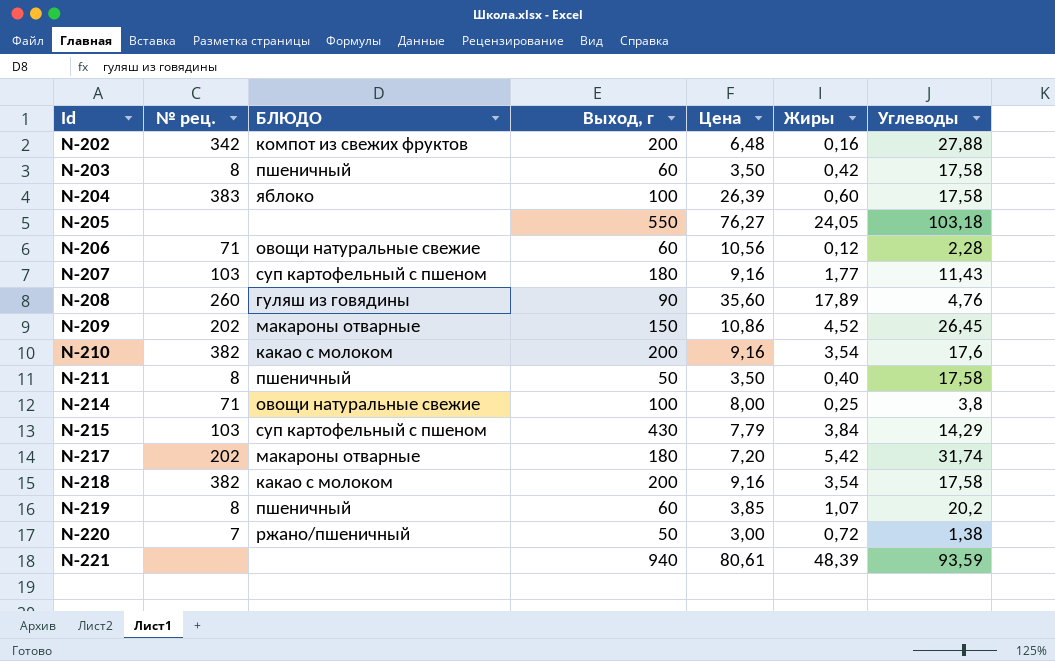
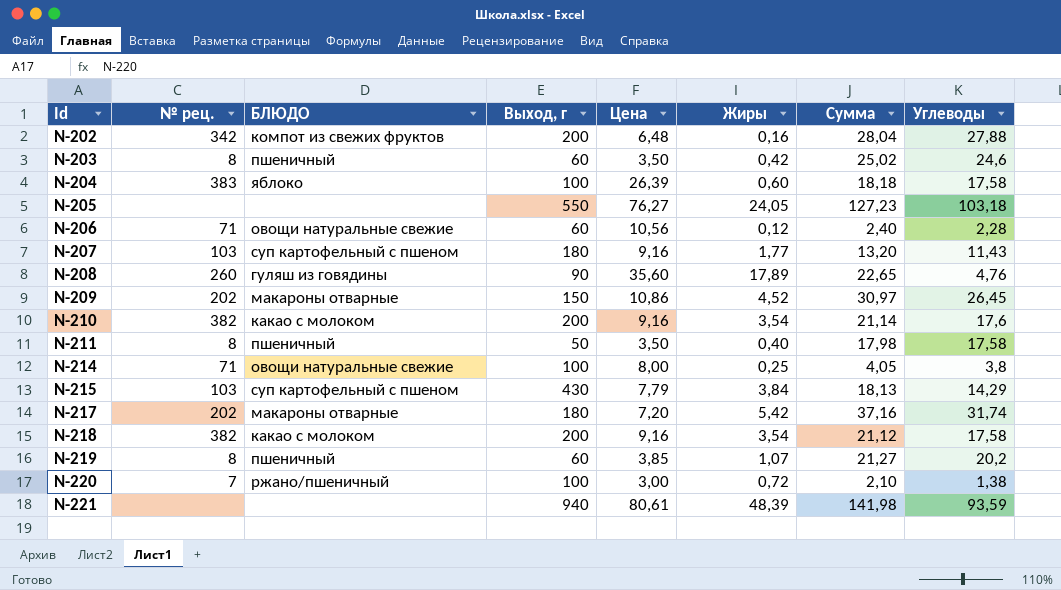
column Сумма | formula: none -> [Жиры] + [Углеводы]
N-203 | Углеводы: 17,58 -> 24,6
N-220 | Выход, г: 50 -> 100

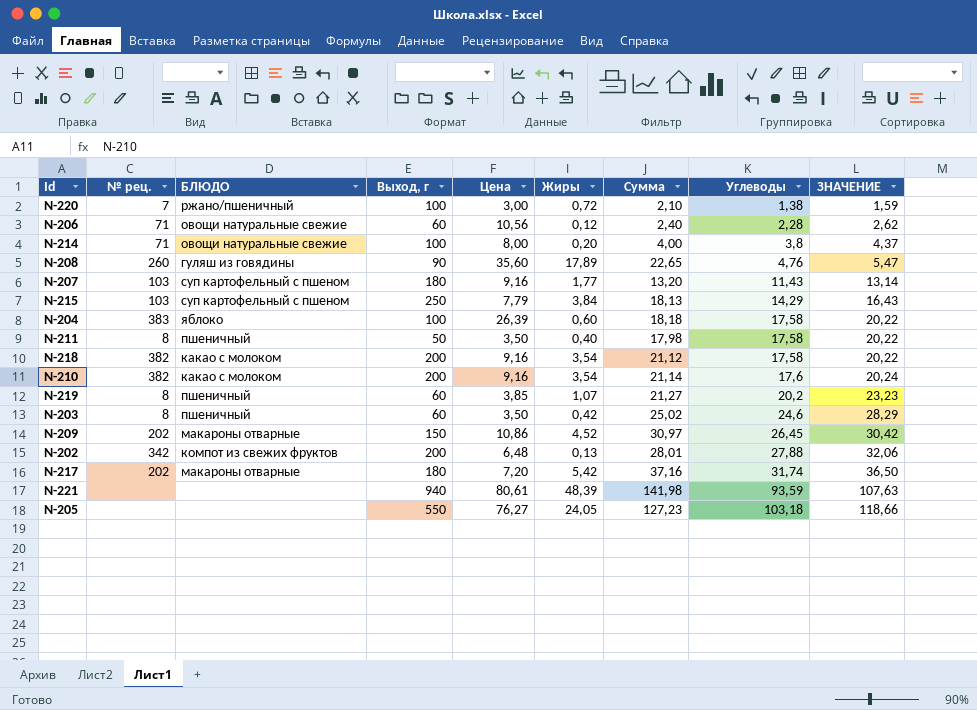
row order: Id ascending -> Углеводы ascending
column ЗНАЧЕНИЕ | formula: none -> [Углеводы] * 1,15
N-214 | Жиры: 0,25 -> 0,20
N-214 | Сумма: 4,05 -> 4,00
N-215 | Выход, г: 430 -> 250
N-202 | Жиры: 0,16 -> 0,13
N-202 | Сумма: 28,04 -> 28,01

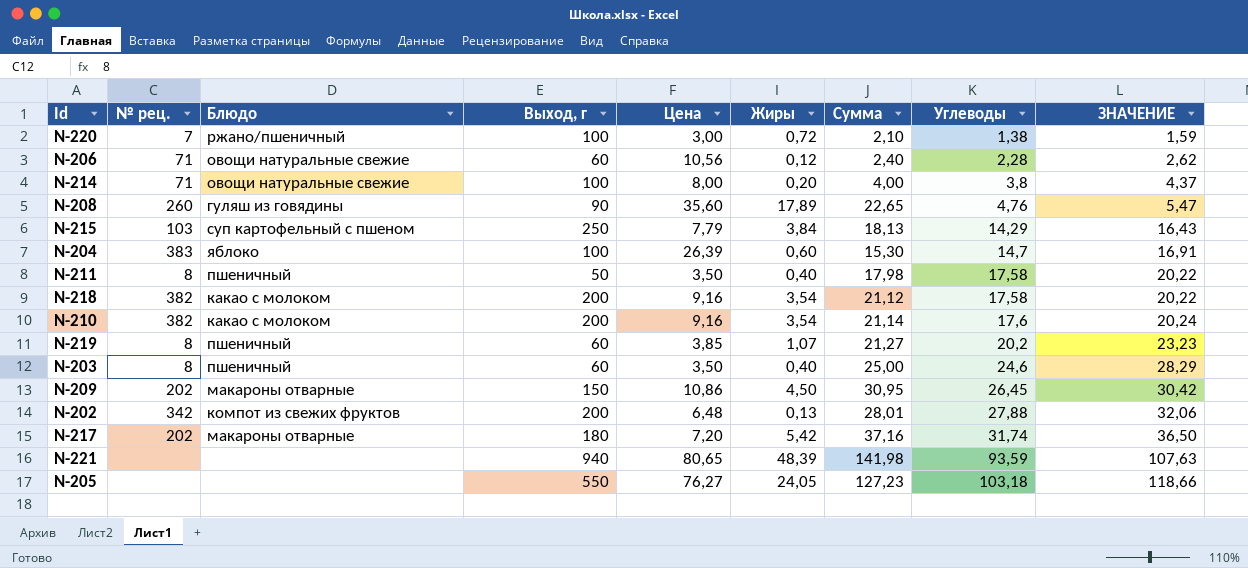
column name: БЛЮДО -> Блюдо
row N-207: 103 | суп картофельный с пшеном | 180 | 9,16 | 1,77 | 13,20 | 11,43 | 13,14 -> none
N-204 | Сумма: 18,18 -> 15,30
N-204 | Углеводы: 17,58 -> 14,7
N-204 | ЗНАЧЕНИЕ: 20,22 -> 16,91
N-203 | Жиры: 0,42 -> 0,40
N-203 | Сумма: 25,02 -> 25,00
N-209 | Жиры: 4,52 -> 4,50
N-209 | Сумма: 30,97 -> 30,95
N-221 | Цена: 80,61 -> 80,65

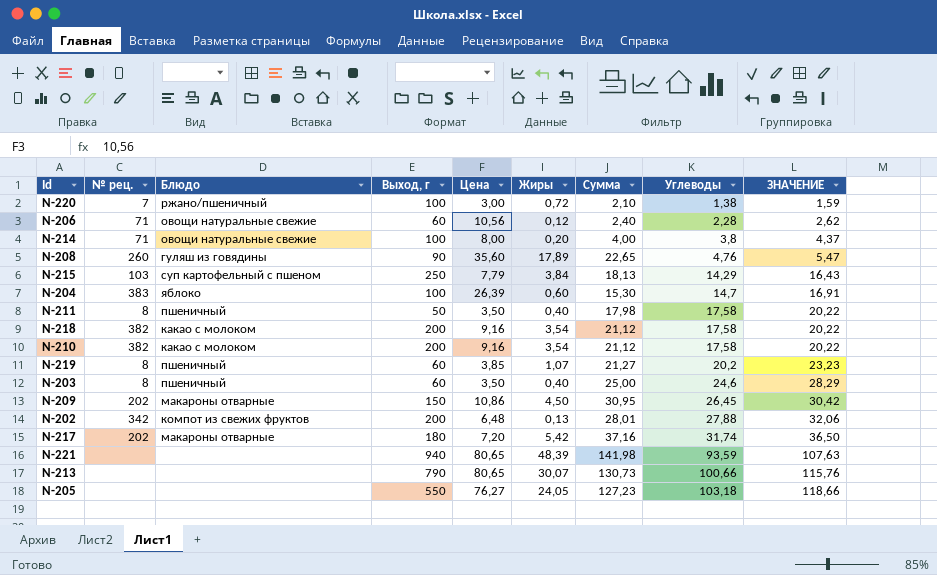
N-210 | Сумма: 21,14 -> 21,12
N-210 | Углеводы: 17,6 -> 17,58
N-210 | ЗНАЧЕНИЕ: 20,24 -> 20,22
row N-213: none -> none | none | 790 | 80,65 | 30,07 | 130,73 | 100,66 | 115,76

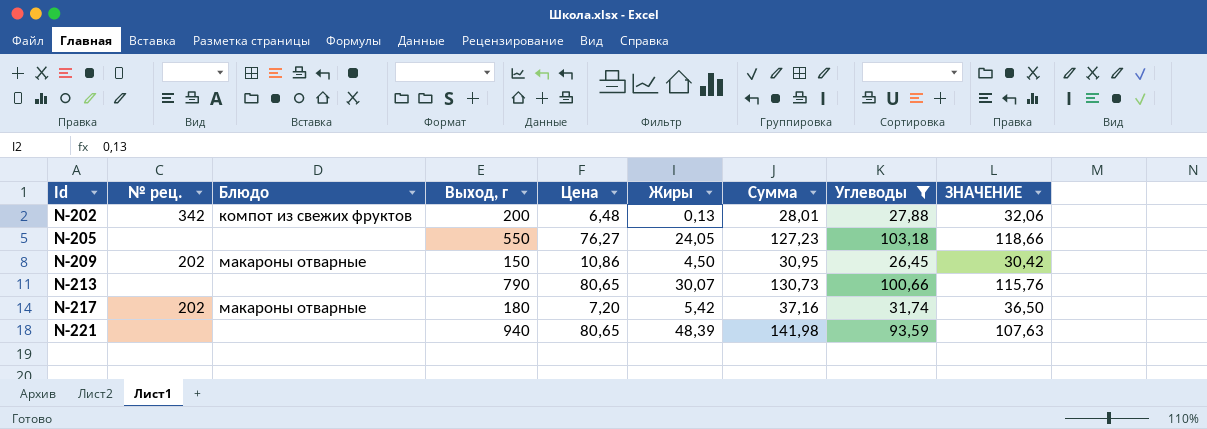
filter: none -> Углеводы >= 26,45
row order: Углеводы ascending -> Id ascending

